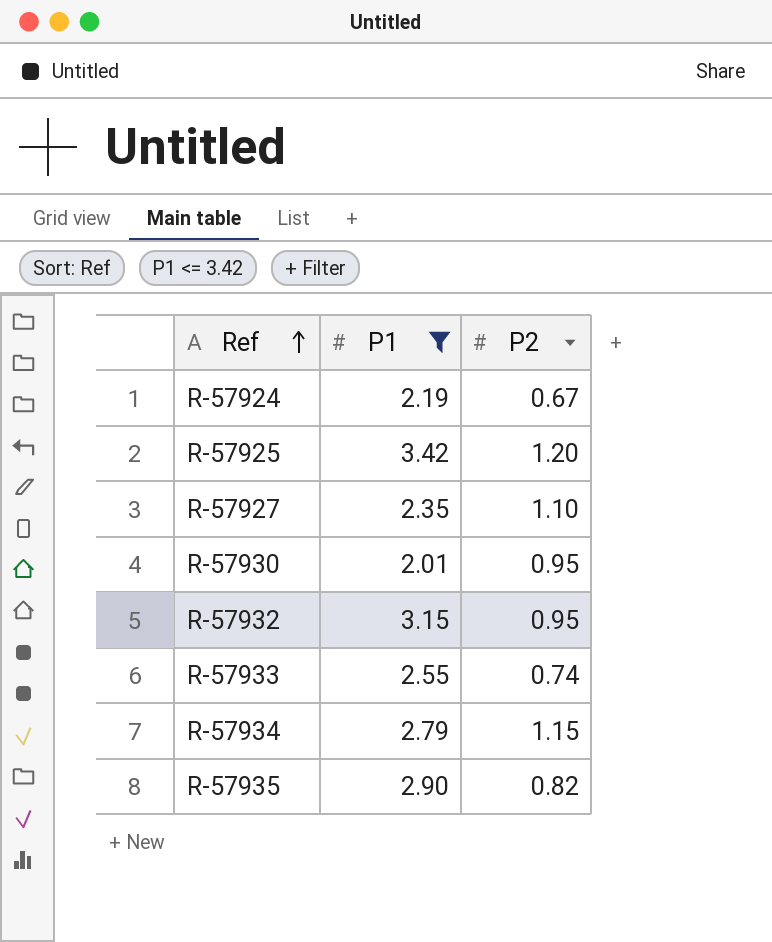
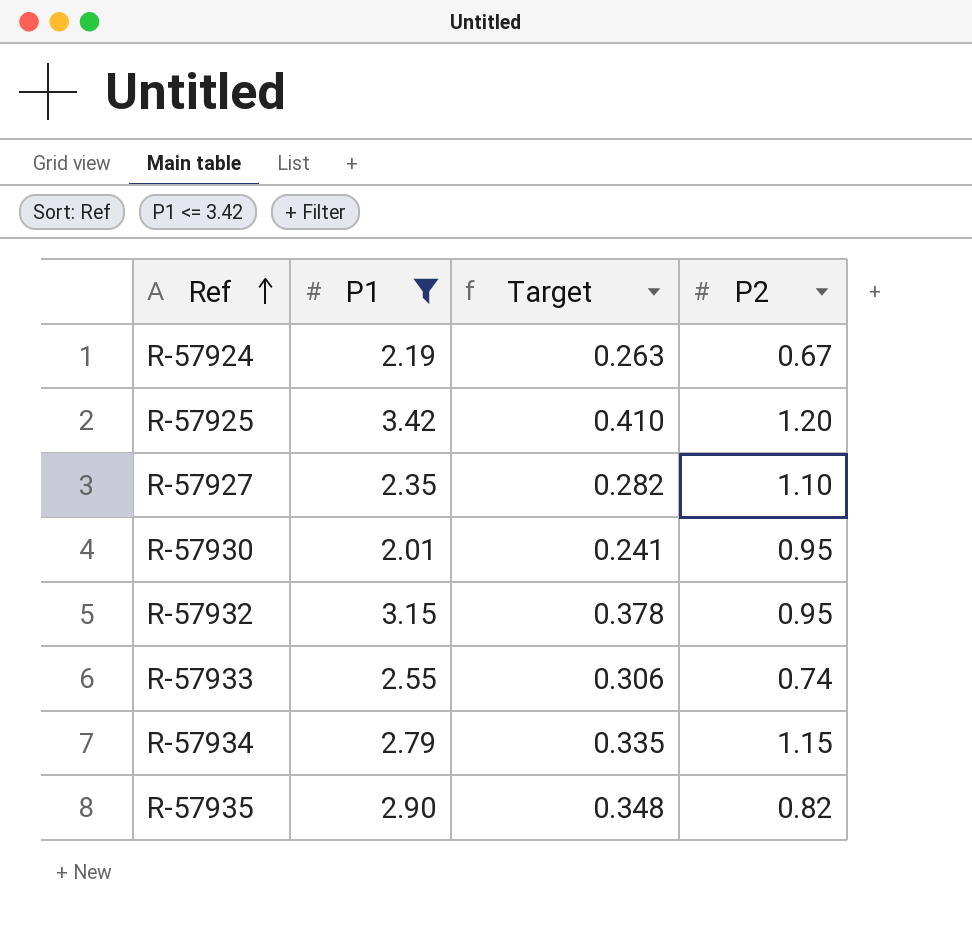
column Target | formula: none -> [P1] * 0.12

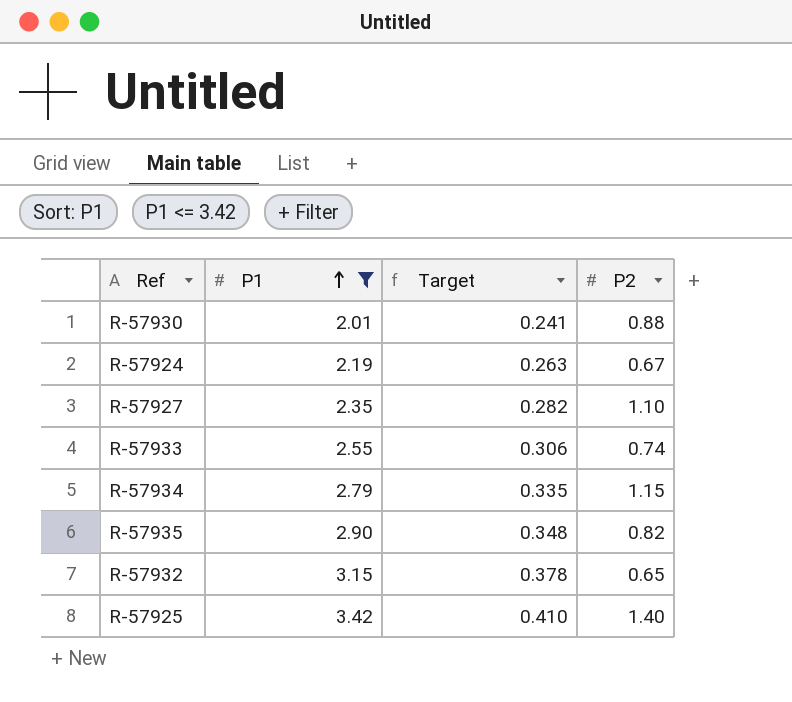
row order: Ref ascending -> P1 ascending
R-57930 | P2: 0.95 -> 0.88
R-57932 | P2: 0.95 -> 0.65
R-57925 | P2: 1.20 -> 1.40

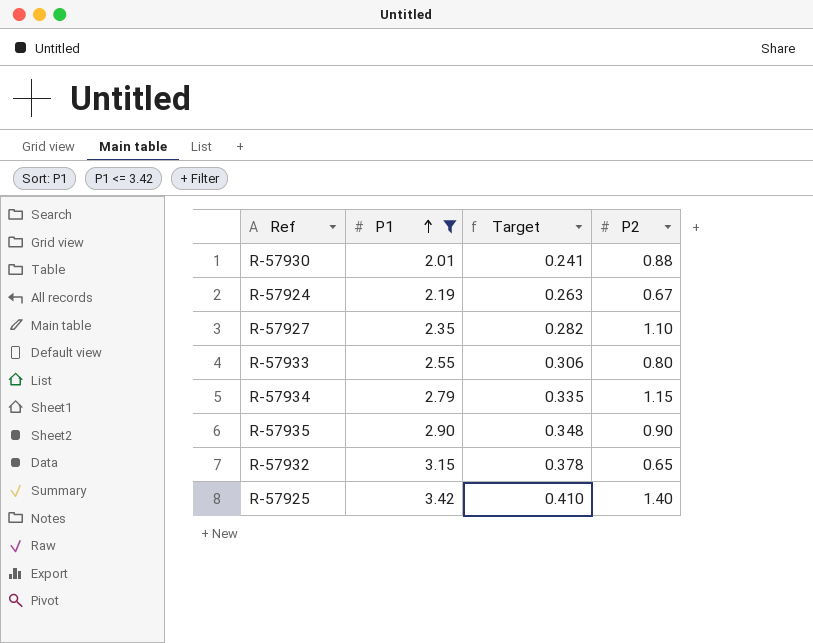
R-57933 | P2: 0.74 -> 0.80
R-57935 | P2: 0.82 -> 0.90

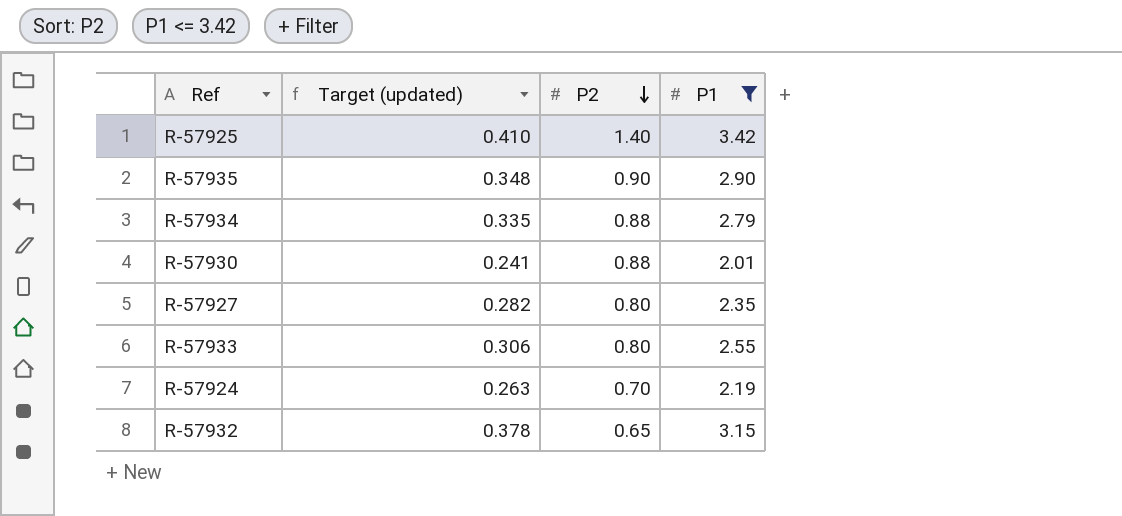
row order: P1 ascending -> P2 descending
column name: Target -> Target (updated)
column P1 | position: 2 -> 4
R-57934 | P2: 1.15 -> 0.88
R-57927 | P2: 1.10 -> 0.80
R-57924 | P2: 0.67 -> 0.70

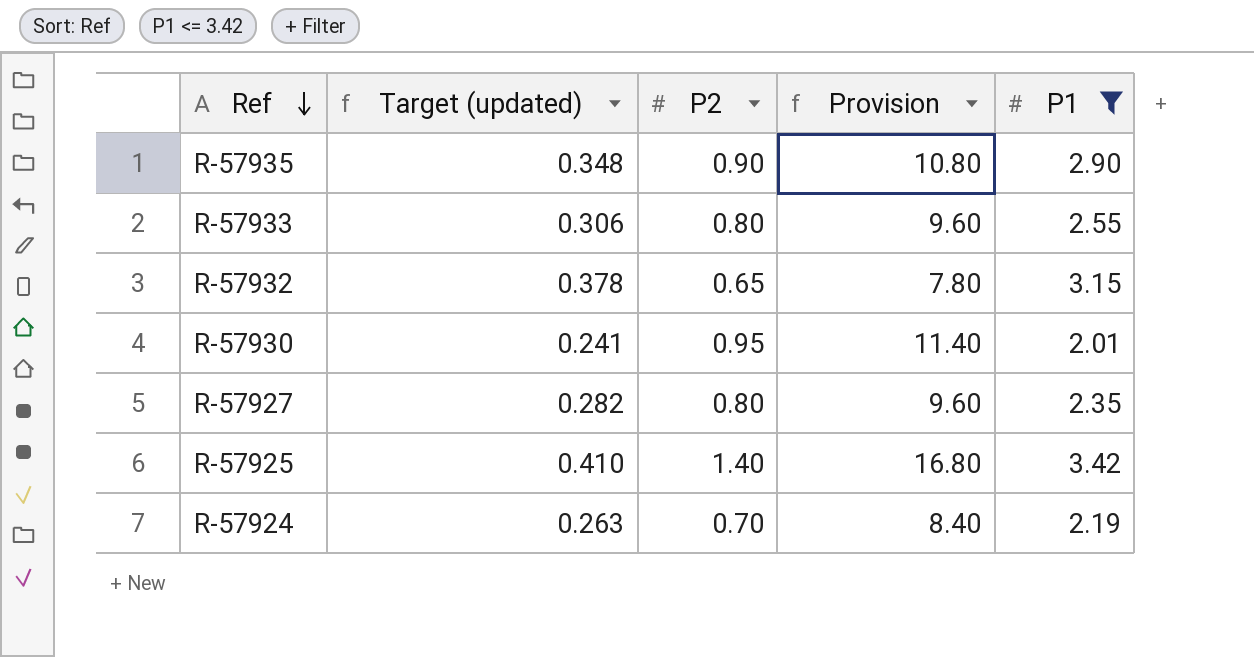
row order: P2 descending -> Ref descending
column Provision | formula: none -> [P2] * 12
row R-57934: 0.335 | 0.88 | 2.79 -> none
R-57930 | P2: 0.88 -> 0.95

